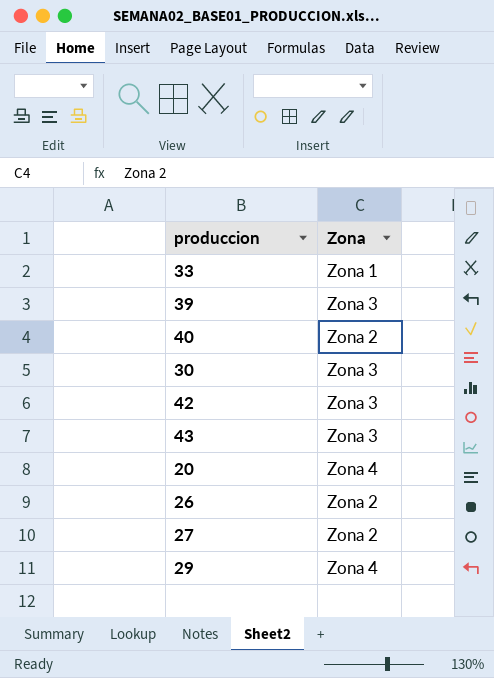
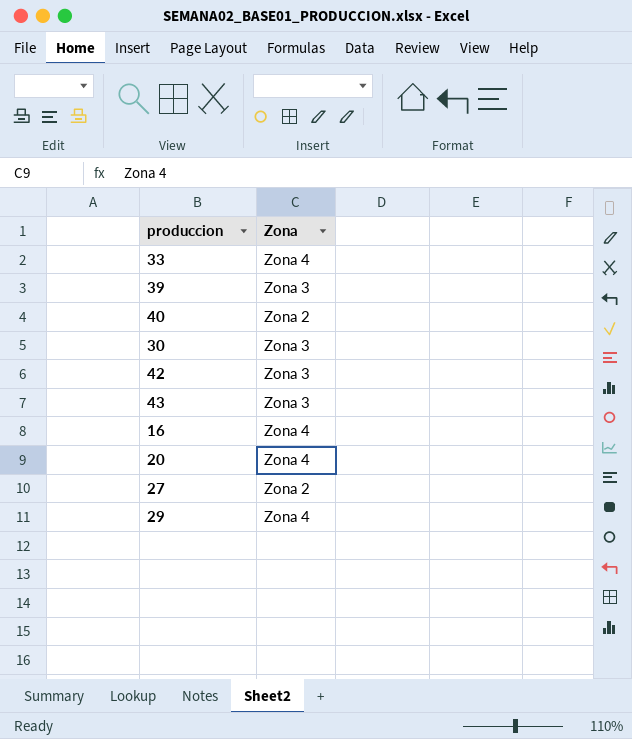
row 26: Zona 2 -> none
33 | Zona: Zona 1 -> Zona 4
row 16: none -> Zona 4

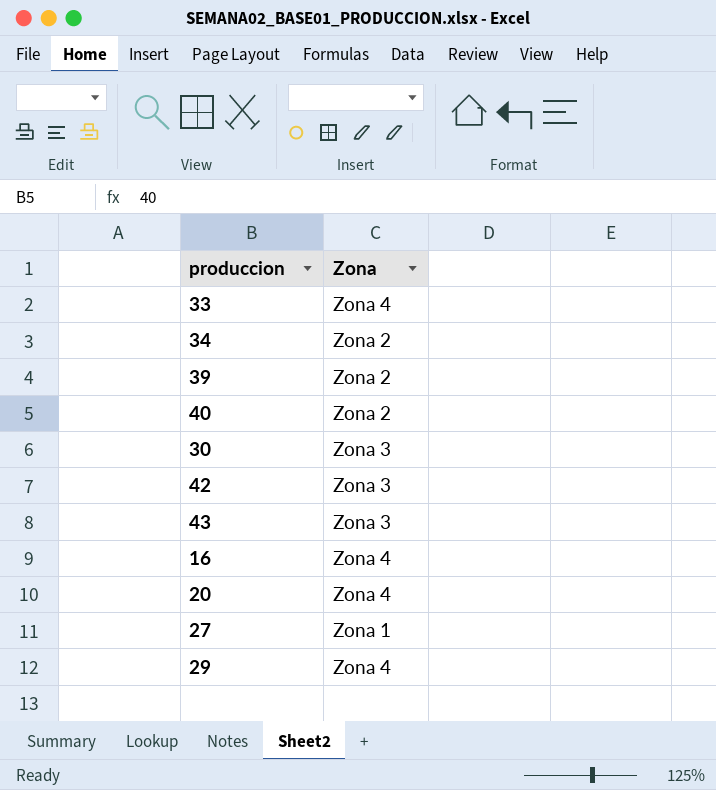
row 34: none -> Zona 2
39 | Zona: Zona 3 -> Zona 2
27 | Zona: Zona 2 -> Zona 1

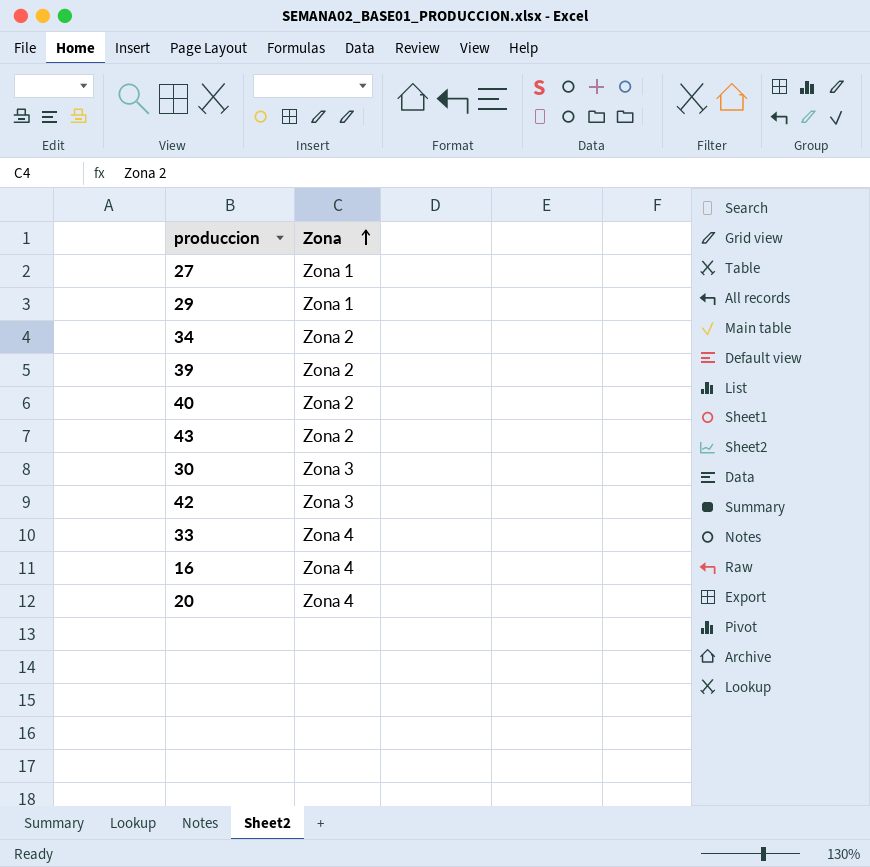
row order: none -> Zona ascending
29 | Zona: Zona 4 -> Zona 1
43 | Zona: Zona 3 -> Zona 2

